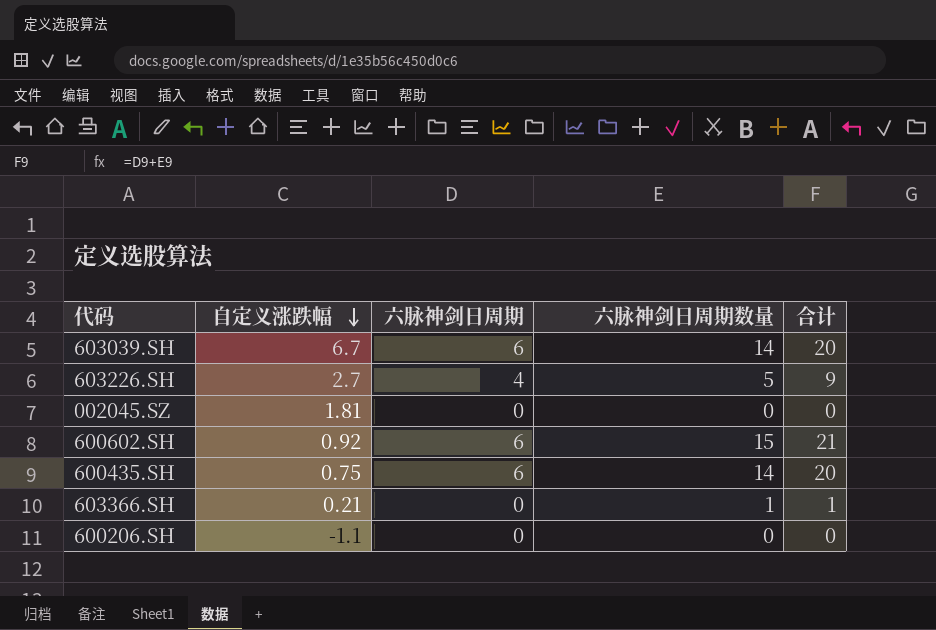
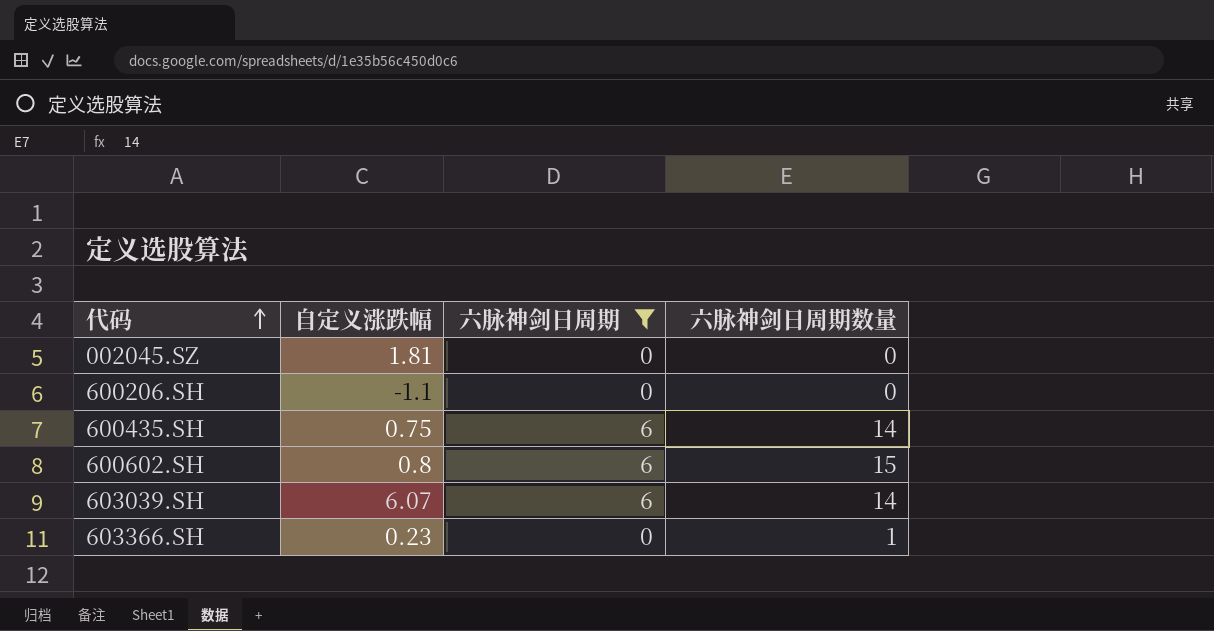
filter: none -> 六脉神剑日周期 != 4
row order: 自定义涨跌幅 descending -> 代码 ascending
column 合计 | formula: [六脉神剑日周期] + [六脉神剑日周期数量] -> none
600602.SH | 自定义涨跌幅: 0.92 -> 0.8
603039.SH | 自定义涨跌幅: 6.7 -> 6.07
603366.SH | 自定义涨跌幅: 0.21 -> 0.23

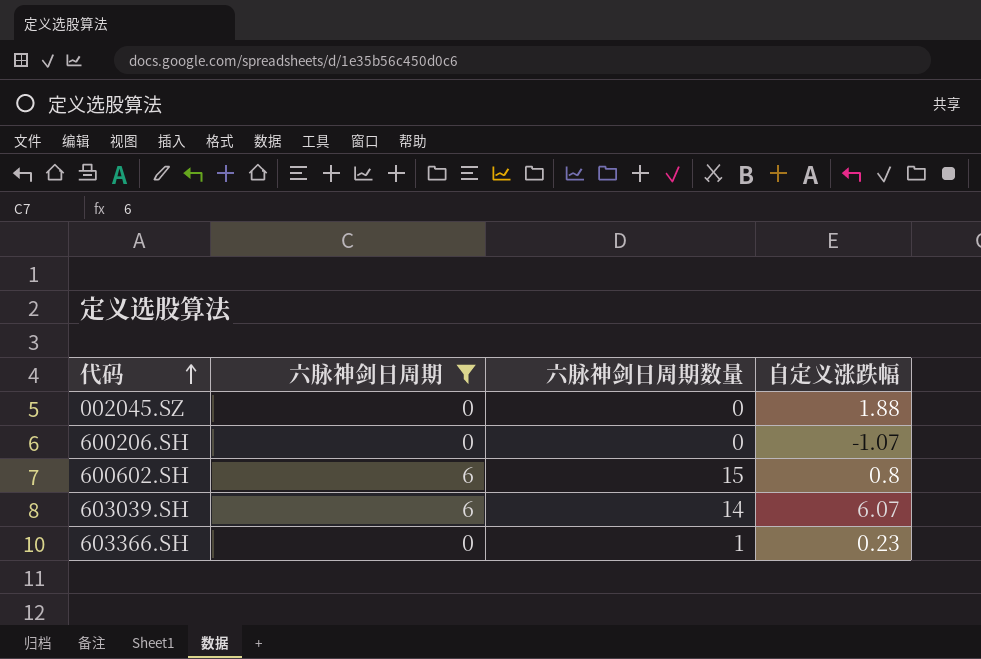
column 自定义涨跌幅 | position: 2 -> 4
row 600435.SH: 0.75 | 6 | 14 -> none
002045.SZ | 自定义涨跌幅: 1.81 -> 1.88
600206.SH | 自定义涨跌幅: -1.1 -> -1.07

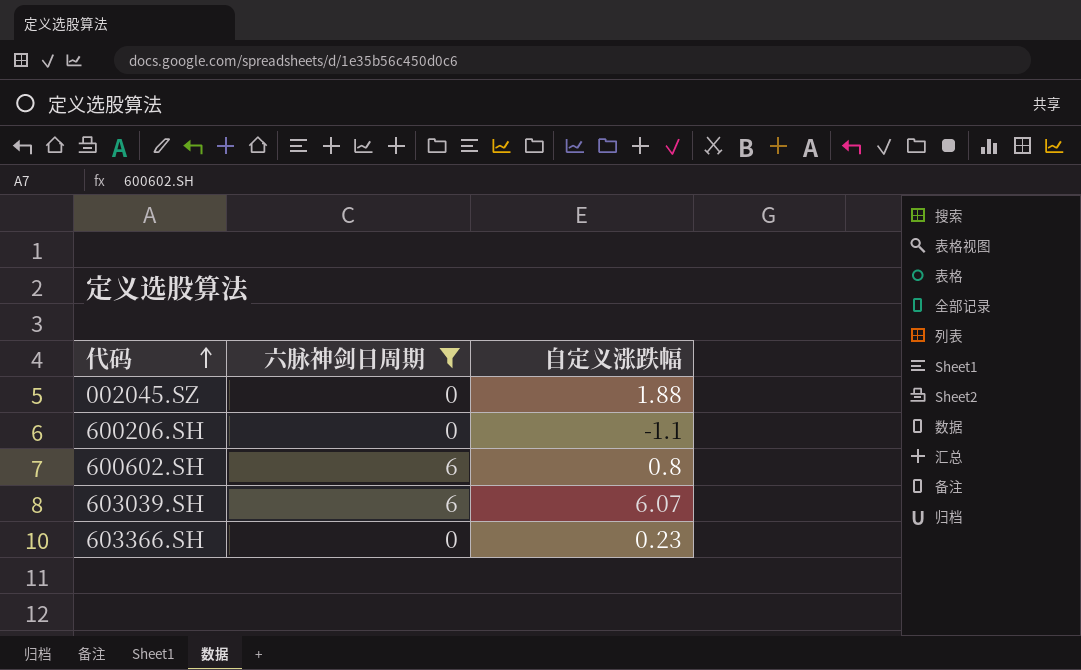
column 六脉神剑日周期数量 | position: 3 -> none
600206.SH | 自定义涨跌幅: -1.07 -> -1.1

